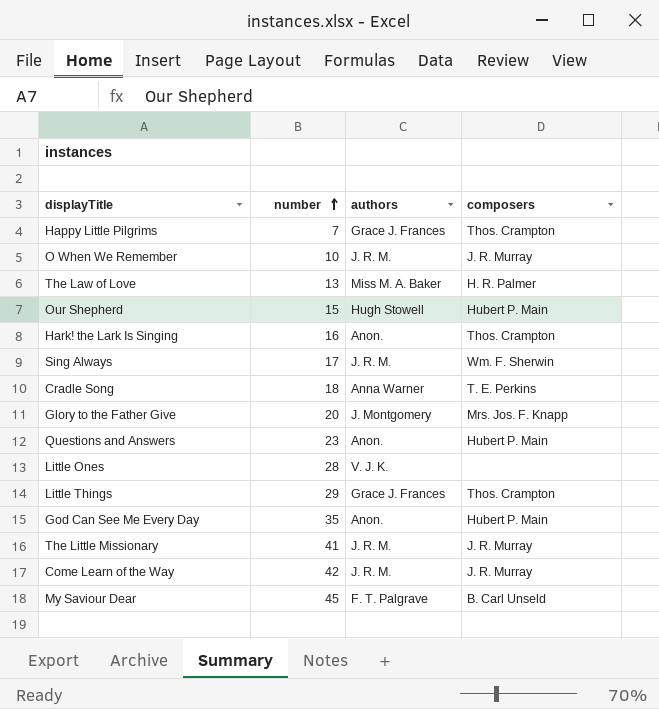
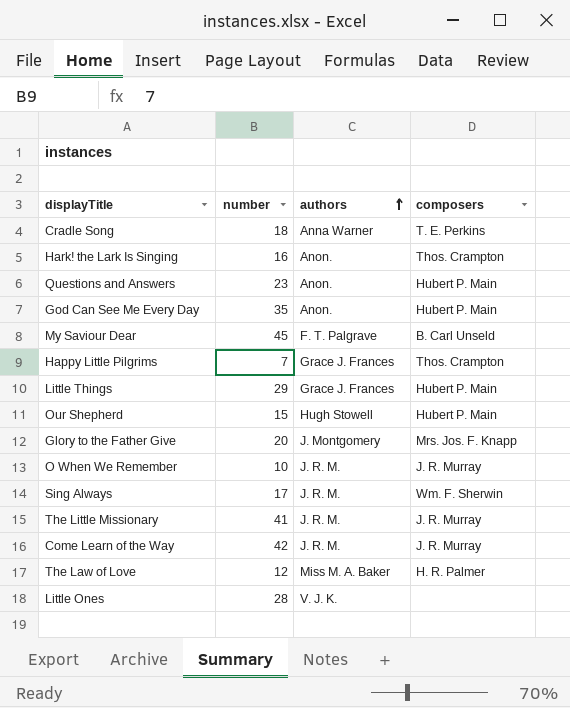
row order: number ascending -> authors ascending
Little Things | composers: Thos. Crampton -> Hubert P. Main
The Law of Love | number: 13 -> 12

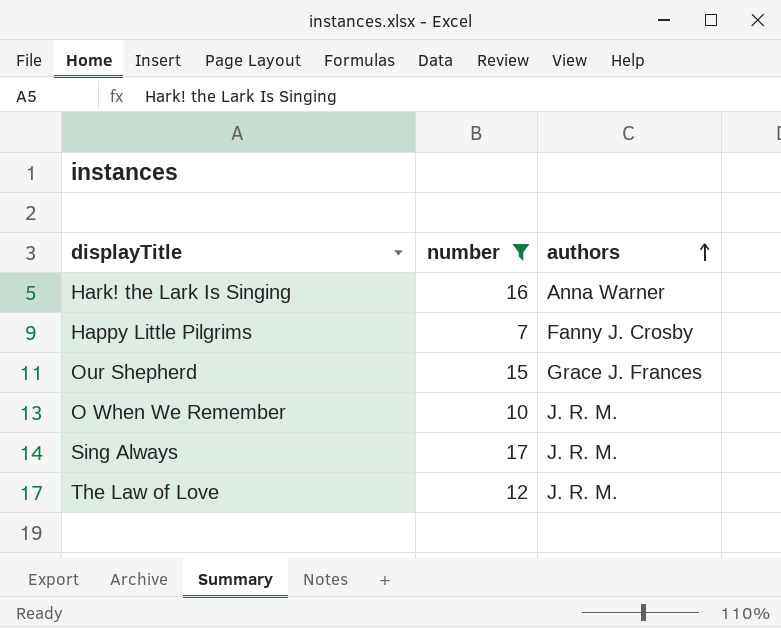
filter: none -> number <= 17
column composers | position: 4 -> none
Hark! the Lark Is Singing | authors: Anon. -> Anna Warner
Happy Little Pilgrims | authors: Grace J. Frances -> Fanny J. Crosby
Our Shepherd | authors: Hugh Stowell -> Grace J. Frances
The Law of Love | authors: Miss M. A. Baker -> J. R. M.

